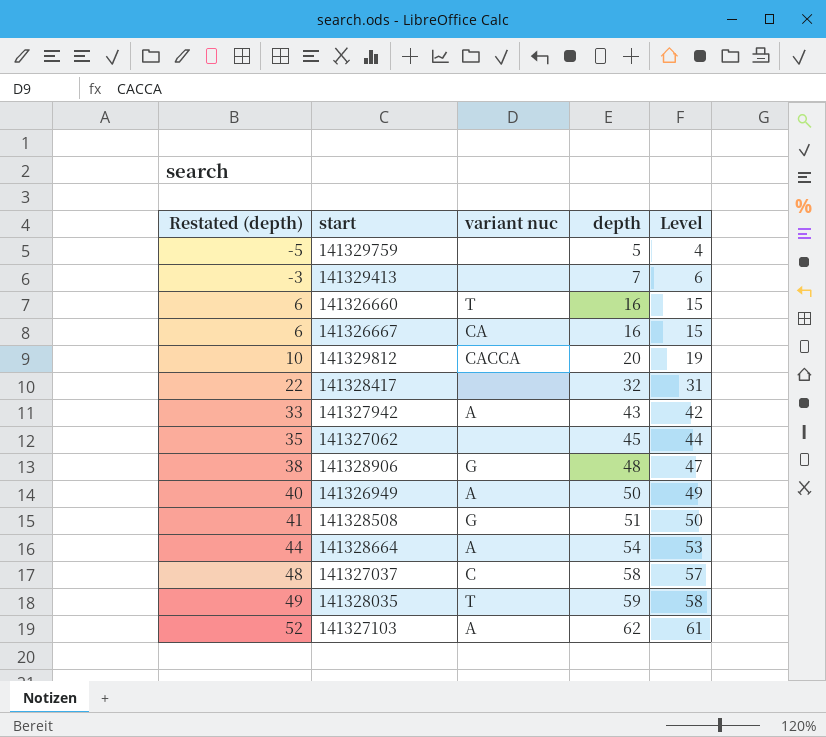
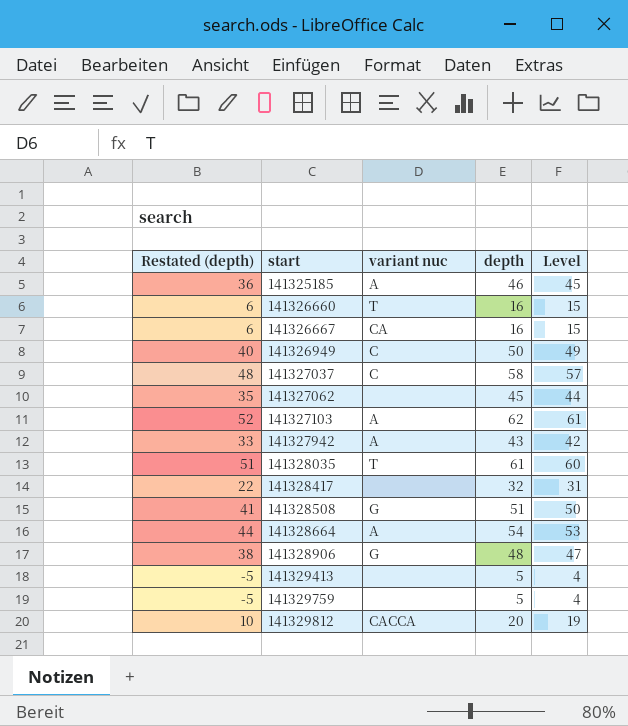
row order: Restated (depth) ascending -> start ascending
row 141325185: none -> 36 | A | 46 | 45
141326949 | variant nuc: A -> C
141328035 | Restated (depth): 49 -> 51
141328035 | depth: 59 -> 61
141328035 | Level: 58 -> 60
141329413 | Restated (depth): -3 -> -5
141329413 | depth: 7 -> 5
141329413 | Level: 6 -> 4

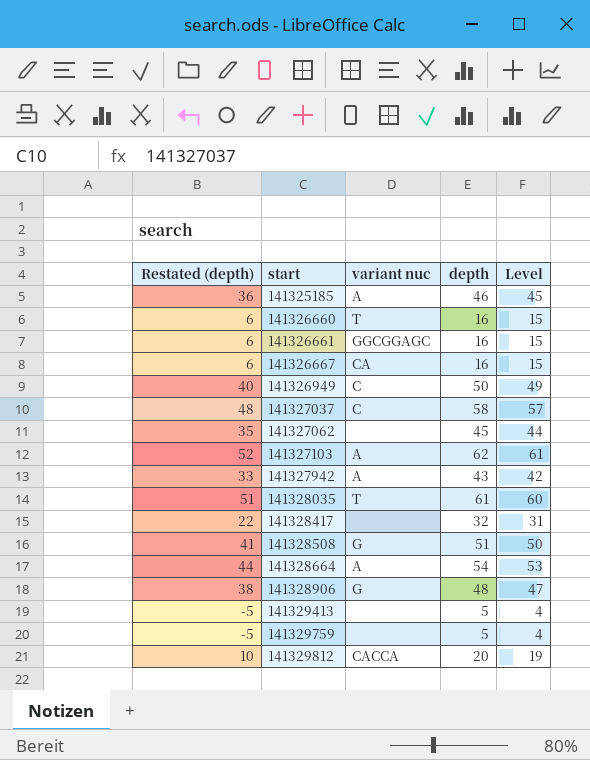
row 141326661: none -> 6 | GGCGGAGC | 16 | 15

